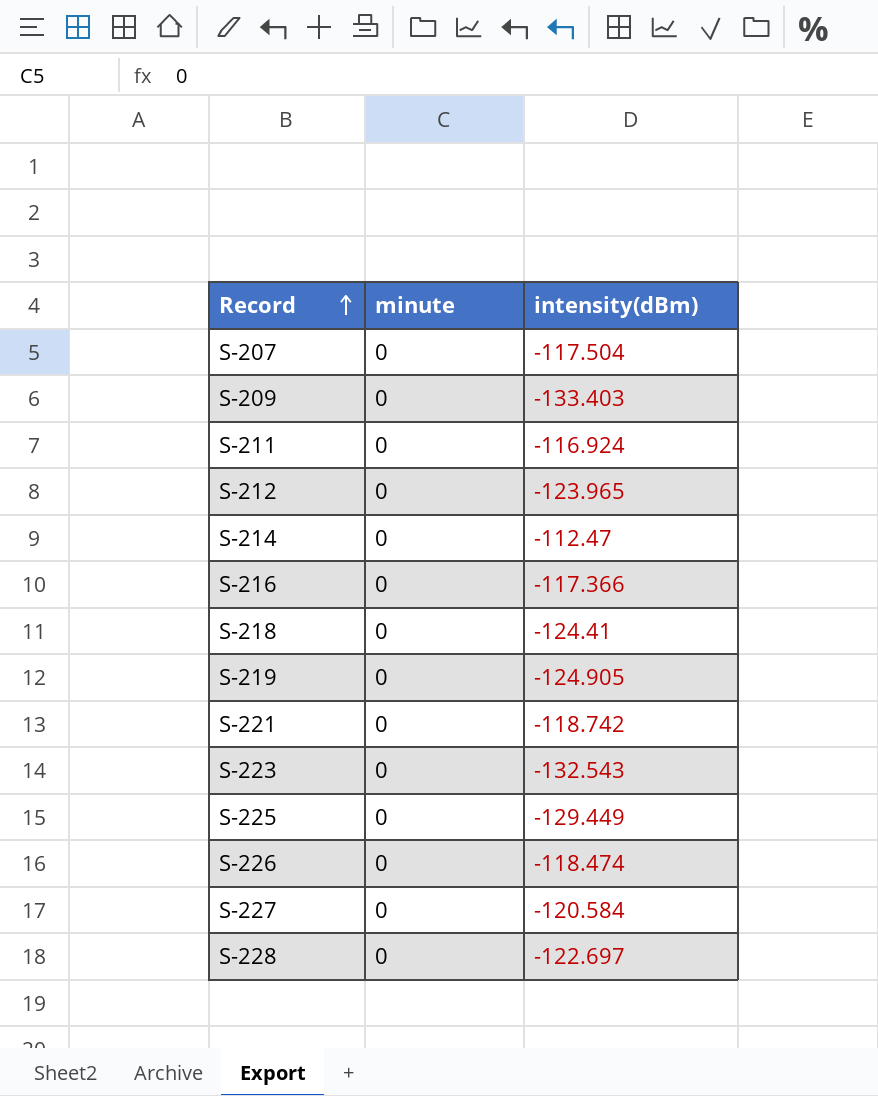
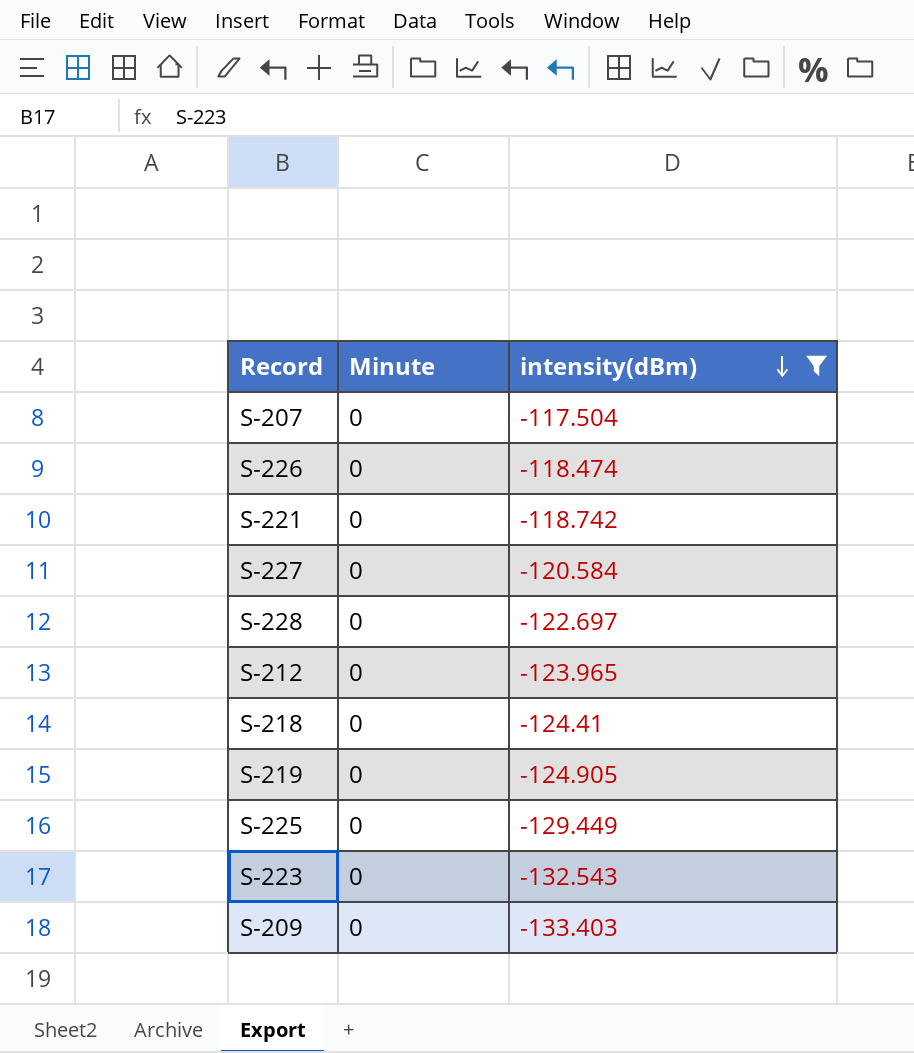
filter: none -> intensity(dBm) <= -117.504
row order: Record ascending -> intensity(dBm) descending
column name: minute -> Minute

